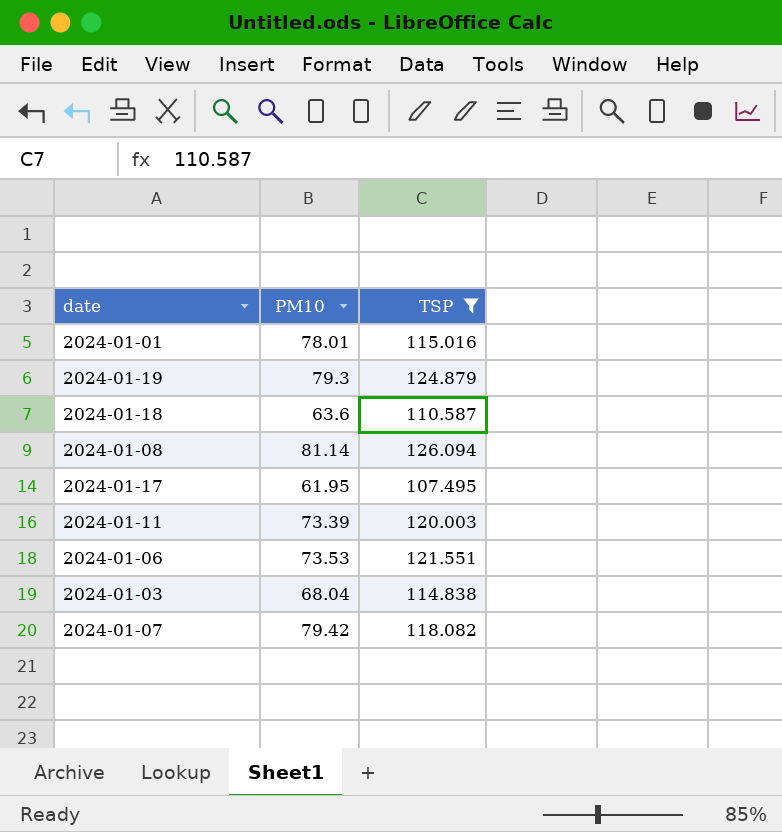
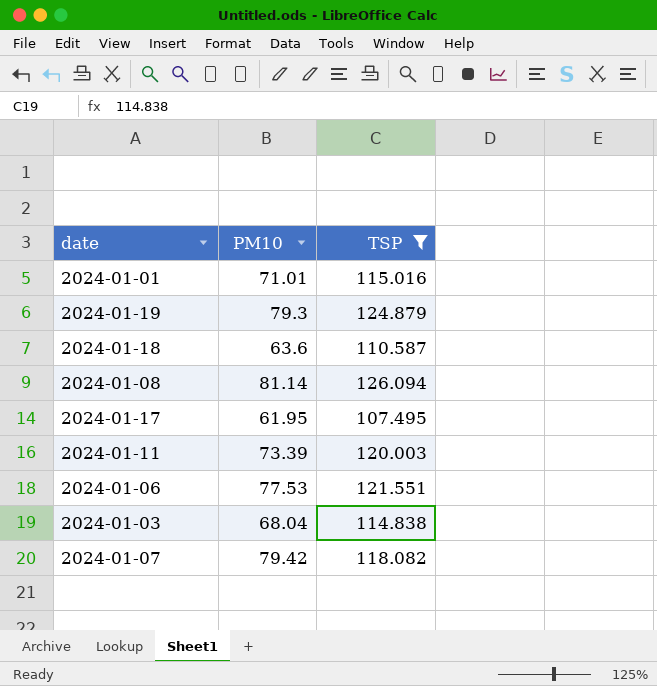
2024-01-01 | PM10: 78.01 -> 71.01
2024-01-06 | PM10: 73.53 -> 77.53

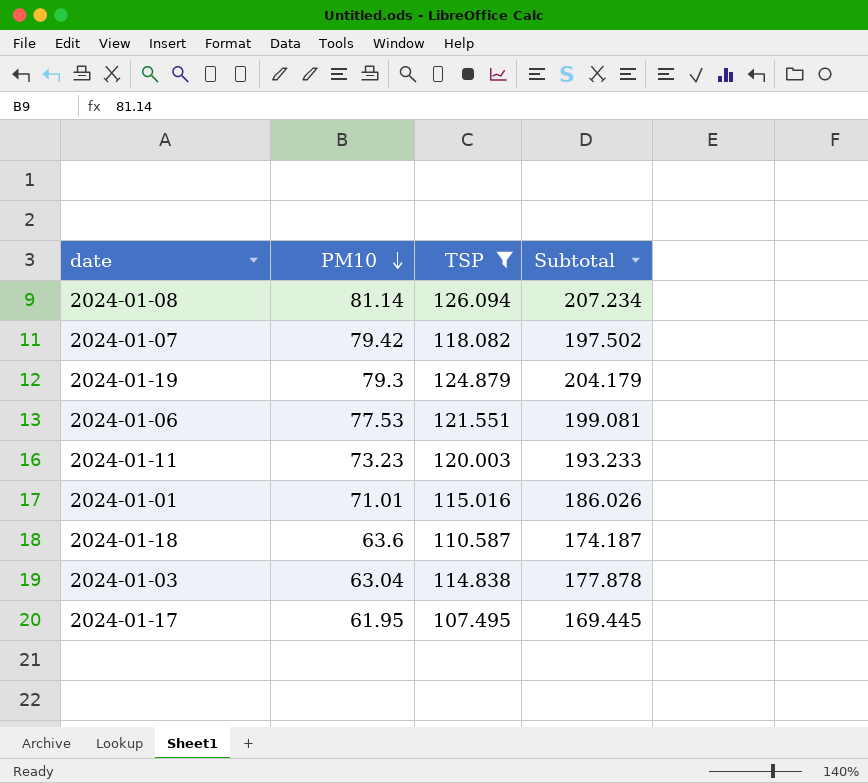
row order: none -> PM10 descending
column Subtotal | formula: none -> [PM10] + [TSP]
2024-01-11 | PM10: 73.39 -> 73.23
2024-01-03 | PM10: 68.04 -> 63.04

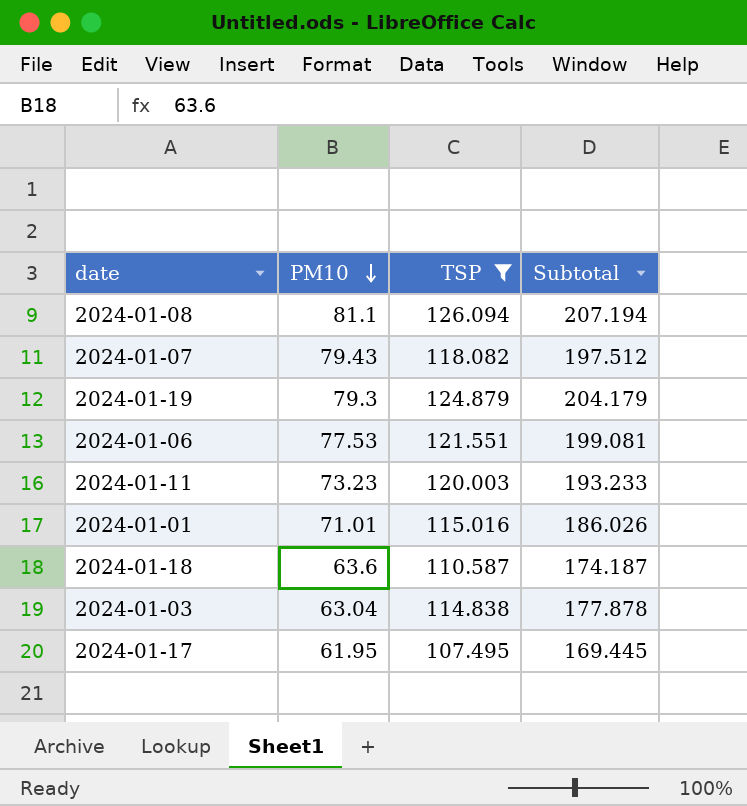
2024-01-08 | PM10: 81.14 -> 81.1
2024-01-08 | Subtotal: 207.234 -> 207.194
2024-01-07 | PM10: 79.42 -> 79.43
2024-01-07 | Subtotal: 197.502 -> 197.512

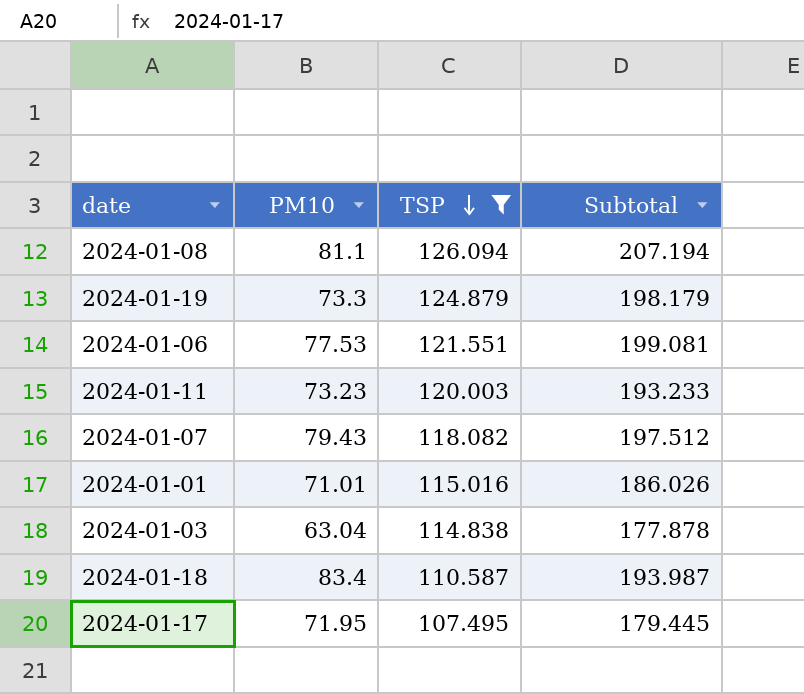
row order: PM10 descending -> TSP descending
2024-01-19 | PM10: 79.3 -> 73.3
2024-01-19 | Subtotal: 204.179 -> 198.179
2024-01-18 | PM10: 63.6 -> 83.4
2024-01-18 | Subtotal: 174.187 -> 193.987
2024-01-17 | PM10: 61.95 -> 71.95
2024-01-17 | Subtotal: 169.445 -> 179.445

